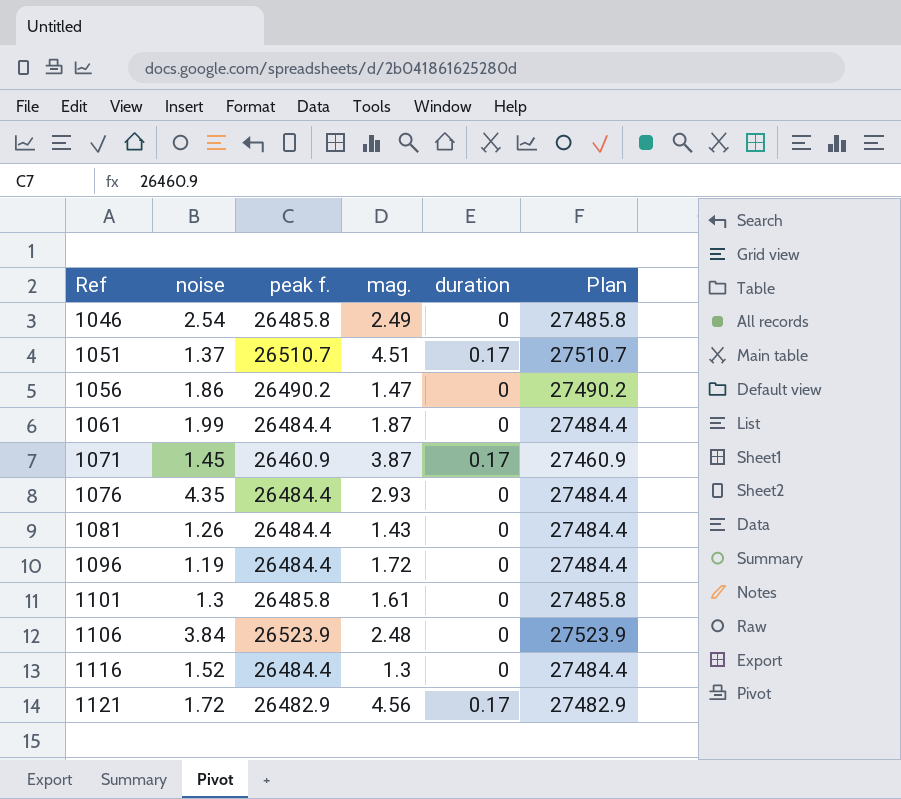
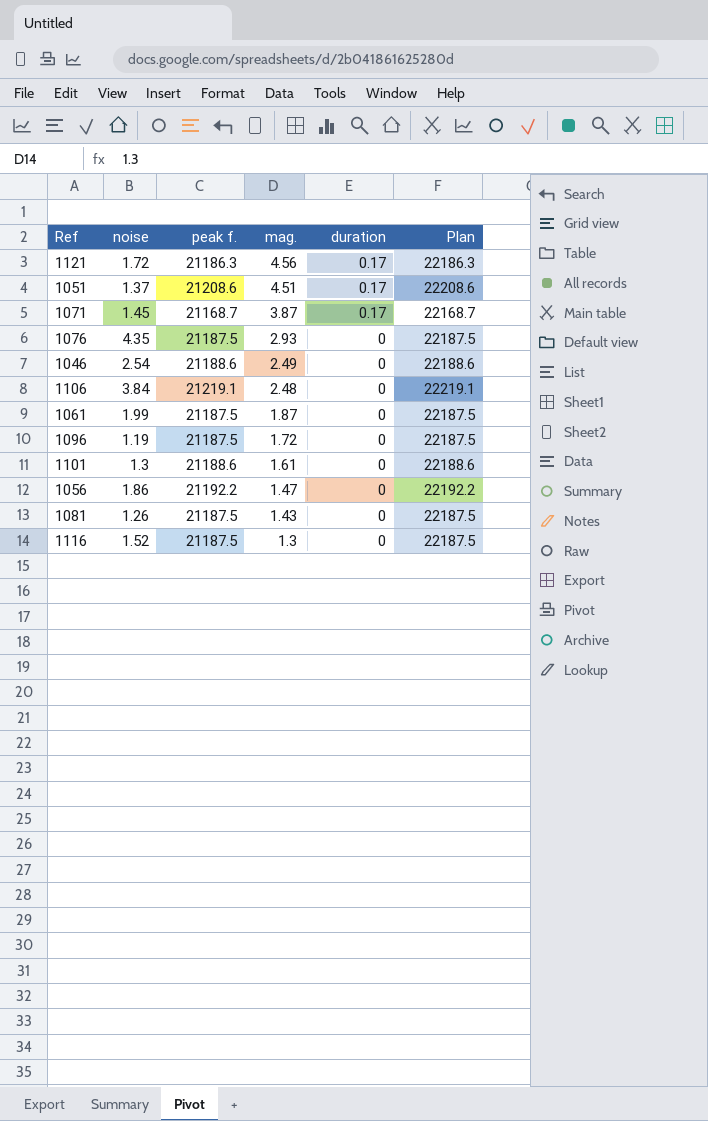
row order: Ref ascending -> mag. descending
1121 | peak f.: 26482.9 -> 21186.3
1121 | Plan: 27482.9 -> 22186.3
1051 | peak f.: 26510.7 -> 21208.6
1051 | Plan: 27510.7 -> 22208.6
1071 | peak f.: 26460.9 -> 21168.7
1071 | Plan: 27460.9 -> 22168.7
1076 | peak f.: 26484.4 -> 21187.5
1076 | Plan: 27484.4 -> 22187.5
1046 | peak f.: 26485.8 -> 21188.6
1046 | Plan: 27485.8 -> 22188.6
1106 | peak f.: 26523.9 -> 21219.1
1106 | Plan: 27523.9 -> 22219.1
1061 | peak f.: 26484.4 -> 21187.5
1061 | Plan: 27484.4 -> 22187.5
1096 | peak f.: 26484.4 -> 21187.5
1096 | Plan: 27484.4 -> 22187.5
1101 | peak f.: 26485.8 -> 21188.6
1101 | Plan: 27485.8 -> 22188.6
1056 | peak f.: 26490.2 -> 21192.2
1056 | Plan: 27490.2 -> 22192.2
1081 | peak f.: 26484.4 -> 21187.5
1081 | Plan: 27484.4 -> 22187.5
1116 | peak f.: 26484.4 -> 21187.5
1116 | Plan: 27484.4 -> 22187.5

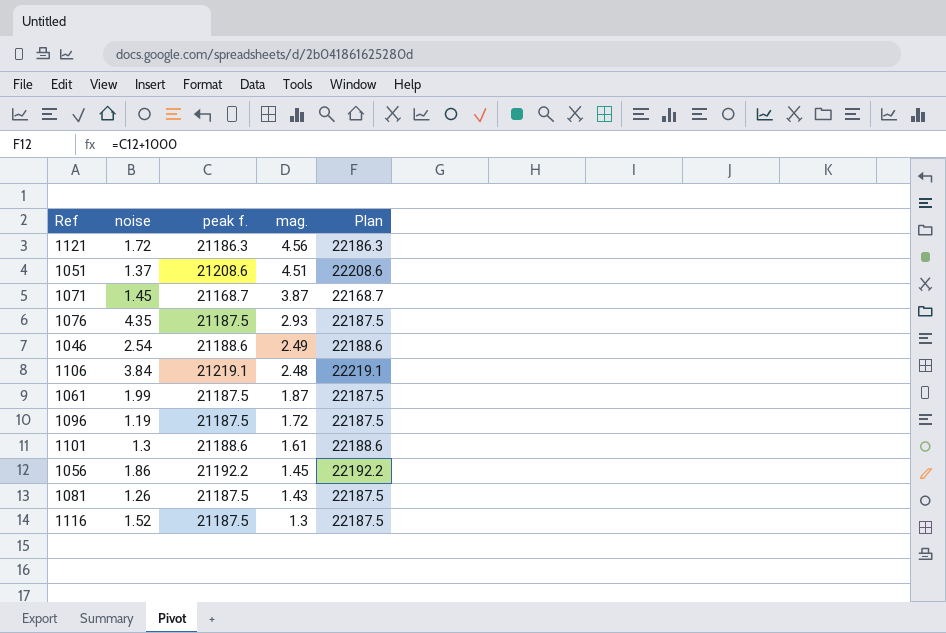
column duration | position: 5 -> none
1056 | mag.: 1.47 -> 1.45

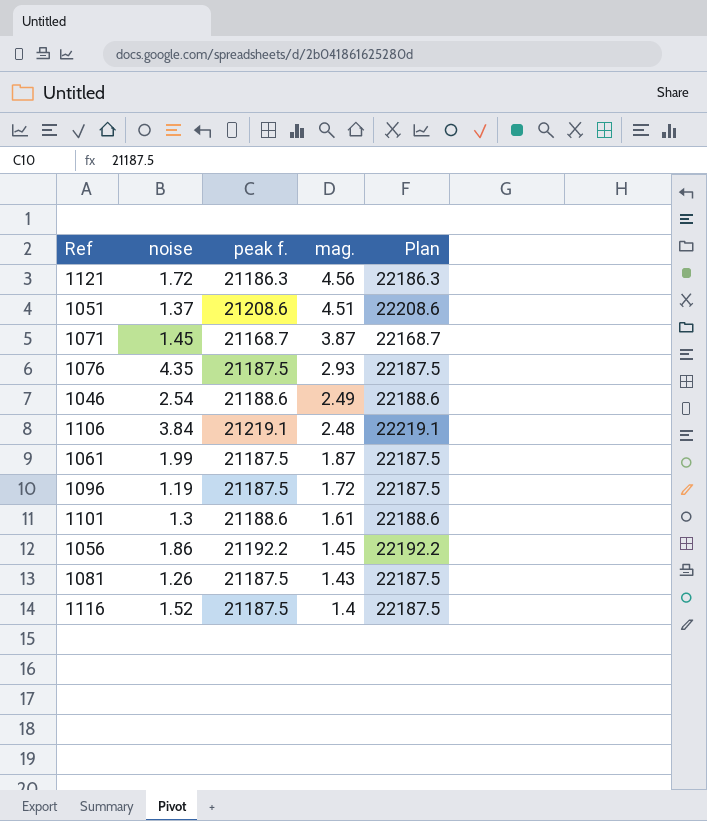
1116 | mag.: 1.3 -> 1.4

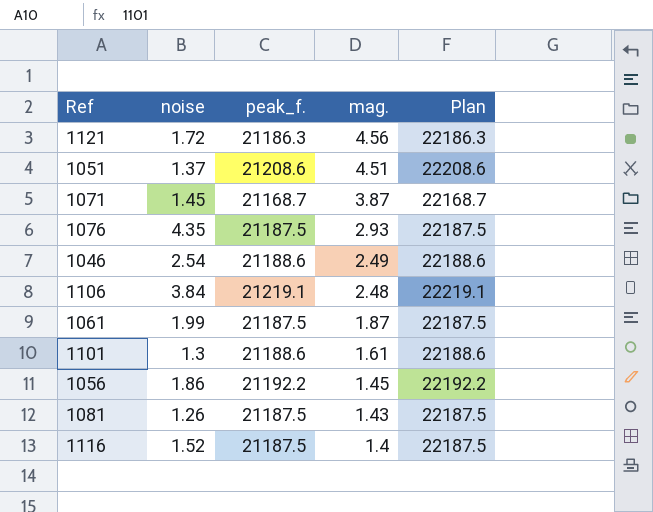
column name: peak f. -> peak_f.
row 1096: 1.19 | 21187.5 | 1.72 | 22187.5 -> none

